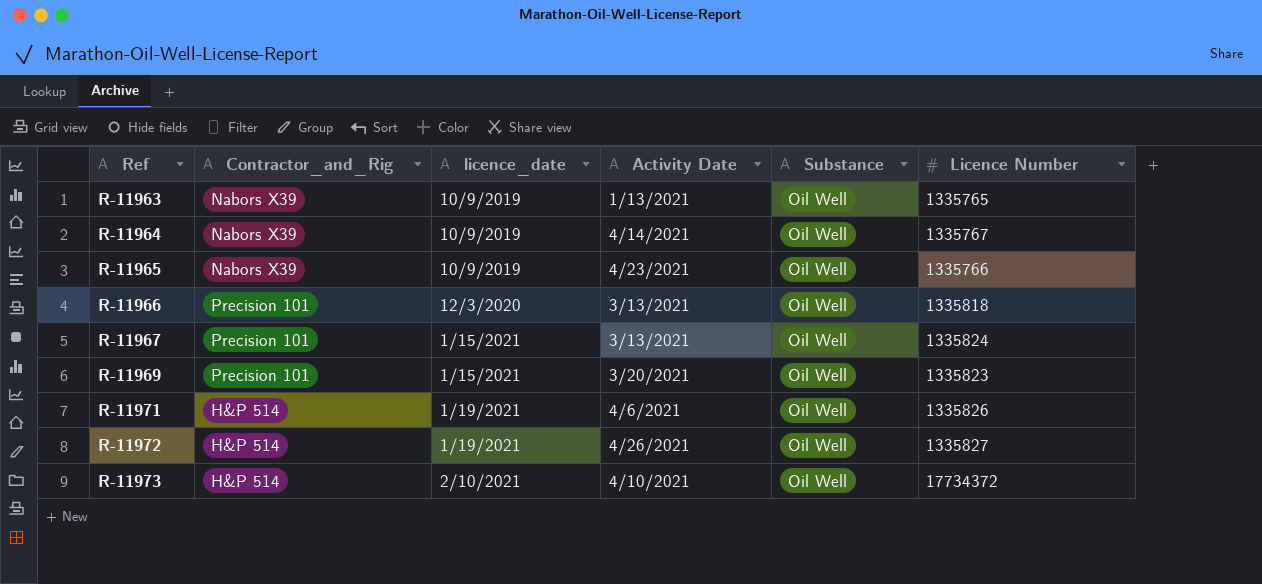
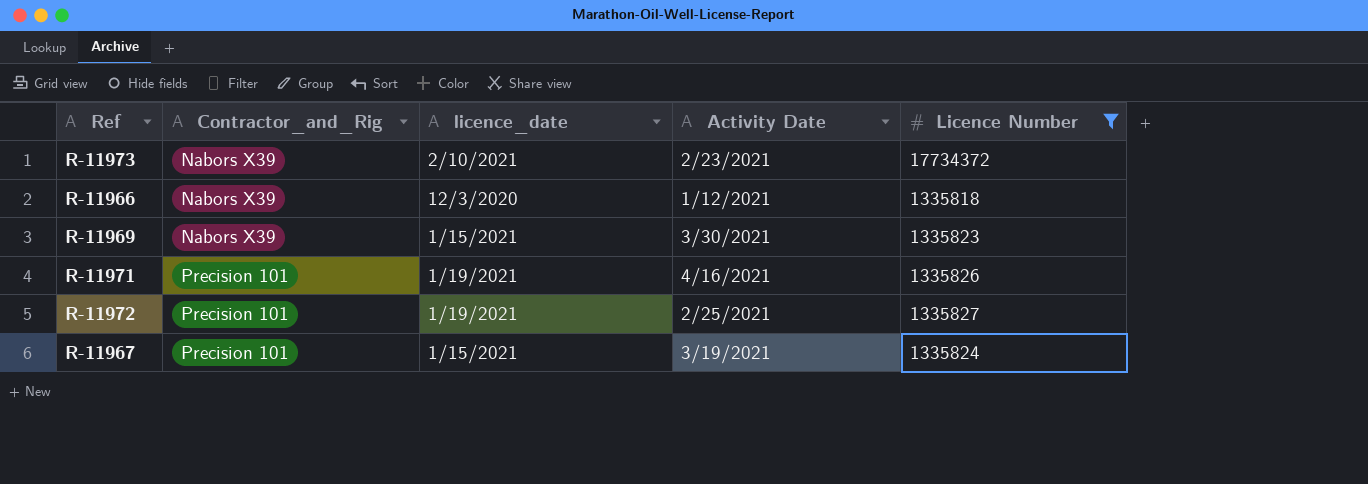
filter: none -> Licence Number >= 1335818
row order: Ref ascending -> Contractor_and_Rig ascending
column Substance | position: 5 -> none
R-11973 | Contractor_and_Rig: H&P 514 -> Nabors X39
R-11973 | Activity Date: 4/10/2021 -> 2/23/2021
R-11966 | Contractor_and_Rig: Precision 101 -> Nabors X39
R-11966 | Activity Date: 3/13/2021 -> 1/12/2021
R-11969 | Contractor_and_Rig: Precision 101 -> Nabors X39
R-11969 | Activity Date: 3/20/2021 -> 3/30/2021
R-11971 | Contractor_and_Rig: H&P 514 -> Precision 101
R-11971 | Activity Date: 4/6/2021 -> 4/16/2021
R-11972 | Contractor_and_Rig: H&P 514 -> Precision 101
R-11972 | Activity Date: 4/26/2021 -> 2/25/2021
R-11967 | Activity Date: 3/13/2021 -> 3/19/2021

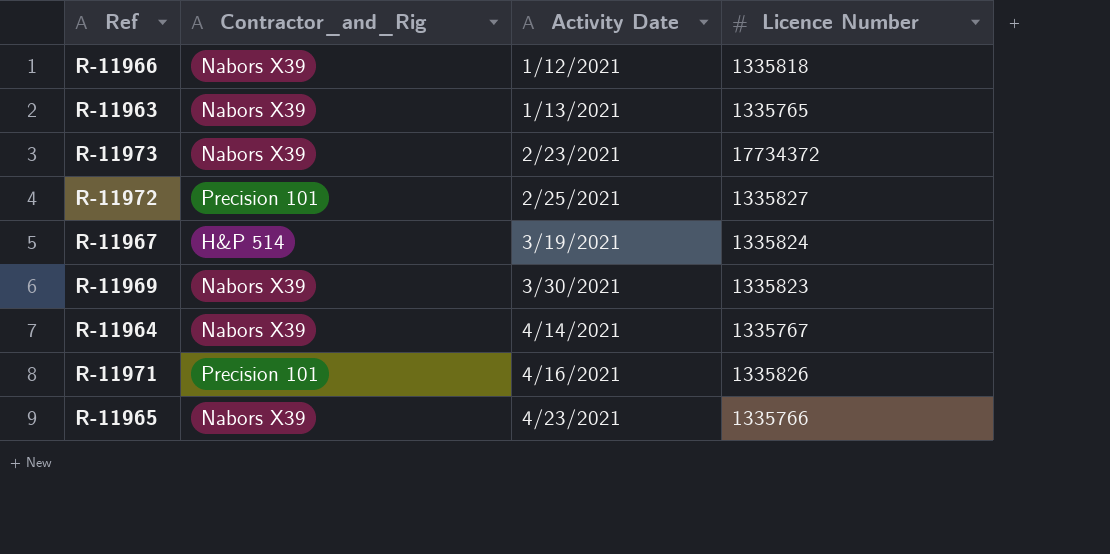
filter: Licence Number >= 1335818 -> none
row order: Contractor_and_Rig ascending -> Activity Date ascending
column licence_date | position: 3 -> none
R-11967 | Contractor_and_Rig: Precision 101 -> H&P 514

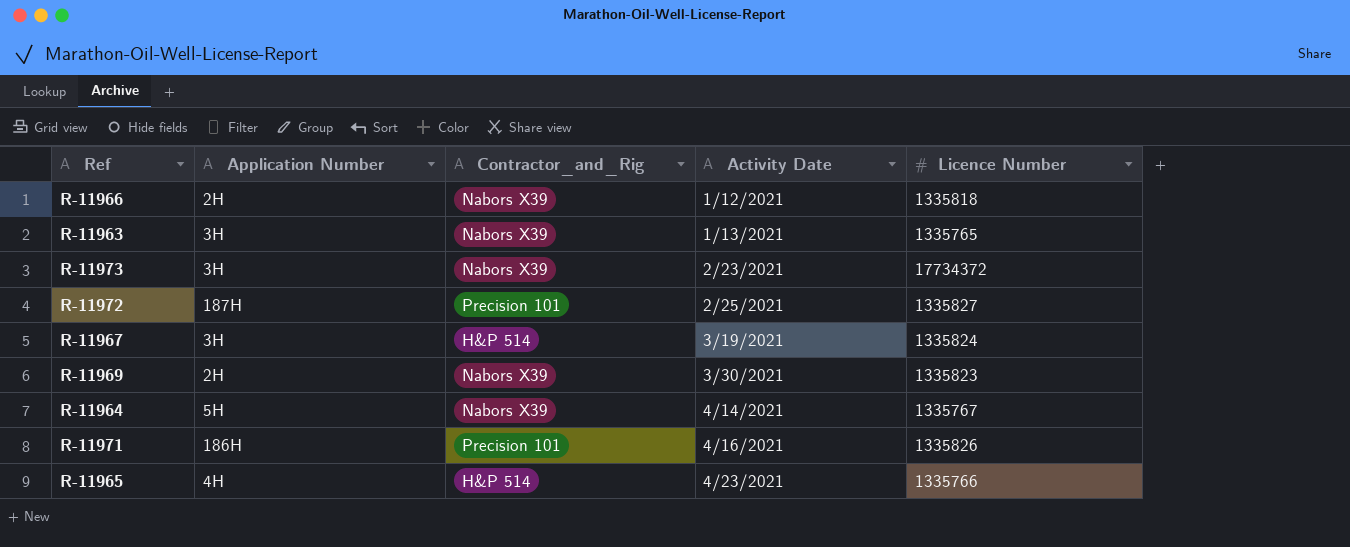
column Application Number | position: none -> 2
R-11965 | Contractor_and_Rig: Nabors X39 -> H&P 514

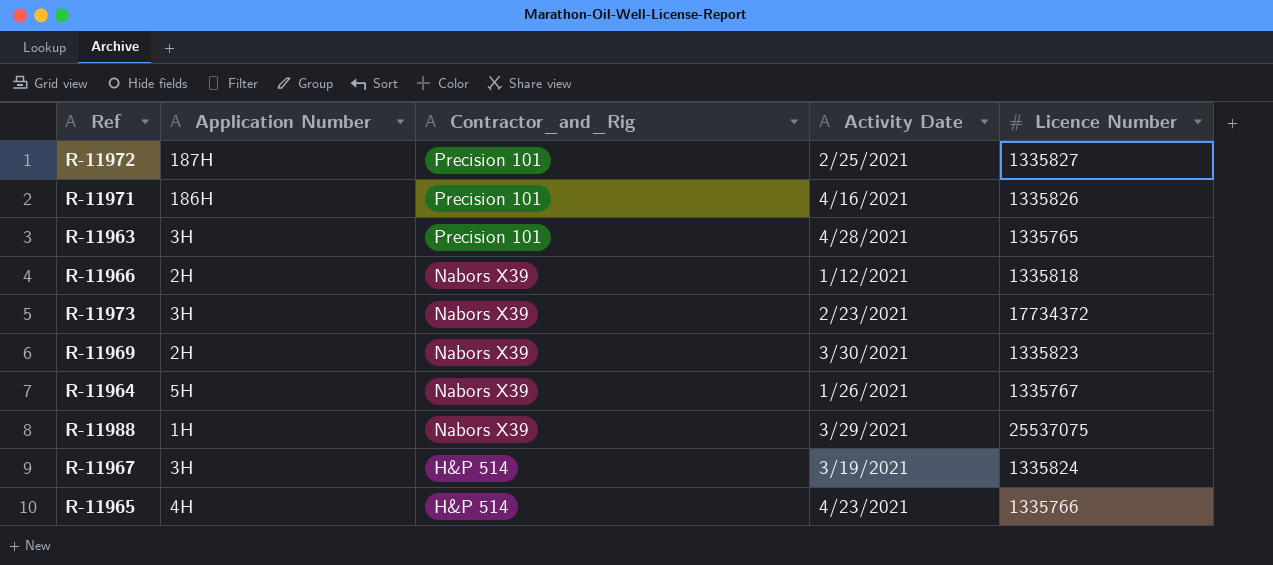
row order: Activity Date ascending -> Contractor_and_Rig descending
R-11963 | Contractor_and_Rig: Nabors X39 -> Precision 101
R-11963 | Activity Date: 1/13/2021 -> 4/28/2021
R-11964 | Activity Date: 4/14/2021 -> 1/26/2021
row R-11988: none -> 1H | Nabors X39 | 3/29/2021 | 25537075

